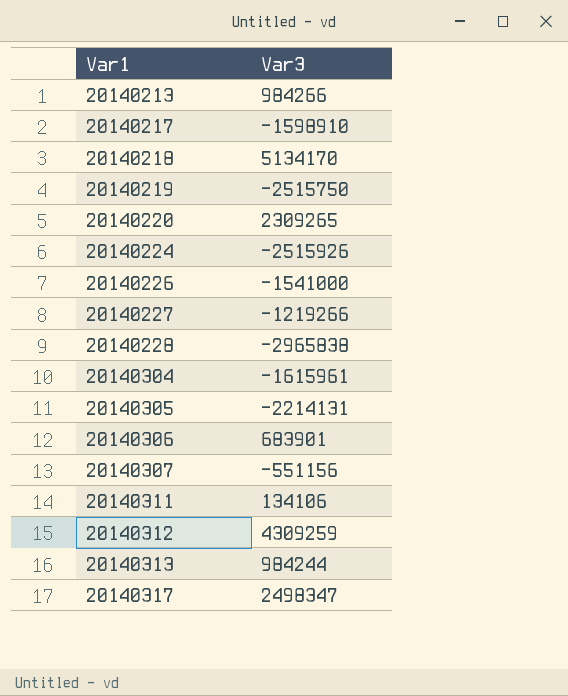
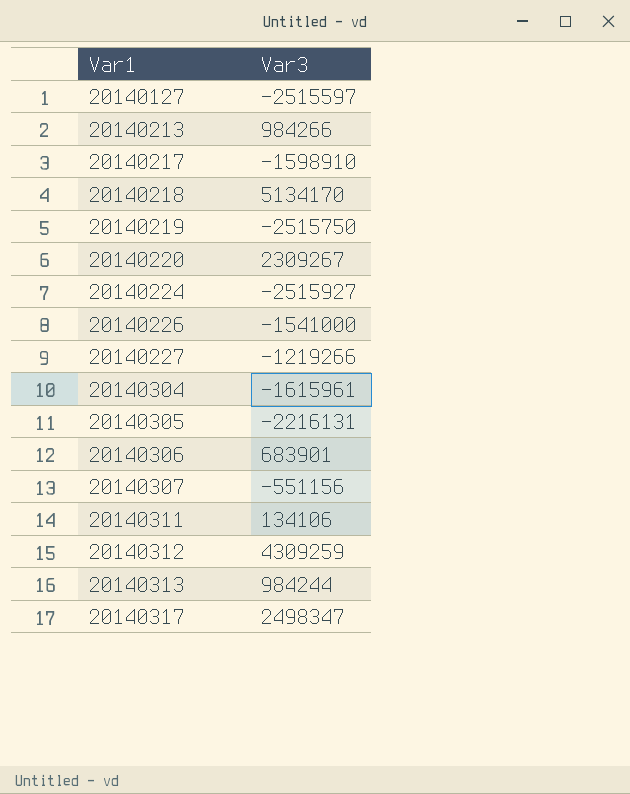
row 20140228: -2965838 -> none
row 20140127: none -> -2515597
20140220 | Var3: 2309265 -> 2309267
20140224 | Var3: -2515926 -> -2515927
20140305 | Var3: -2214131 -> -2216131

